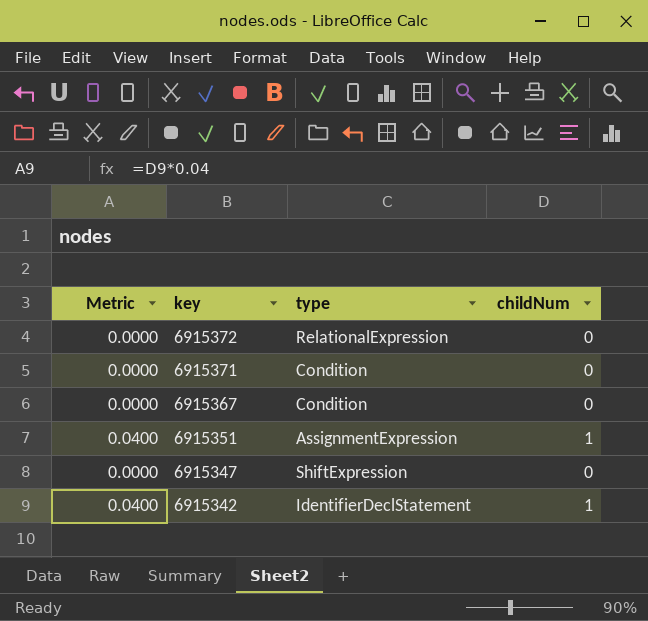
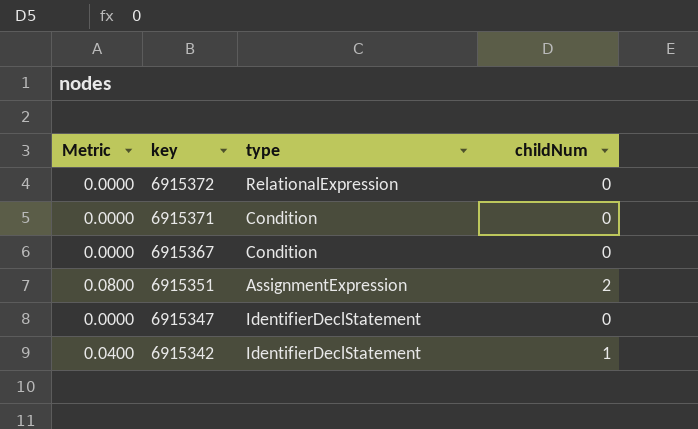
6915351 | Metric: 0.0400 -> 0.0800
6915351 | childNum: 1 -> 2
6915347 | type: ShiftExpression -> IdentifierDeclStatement

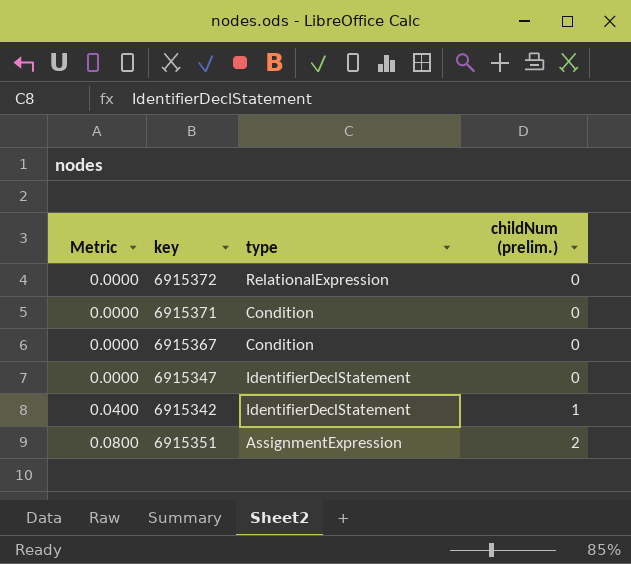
row order: key descending -> Metric ascending
column name: childNum -> childNum (prelim.)

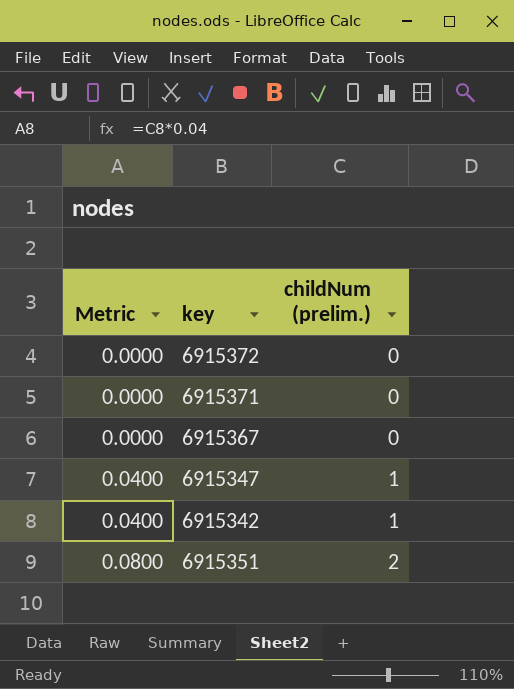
column type | position: 3 -> none
6915347 | Metric: 0.0000 -> 0.0400
6915347 | childNum (prelim.): 0 -> 1

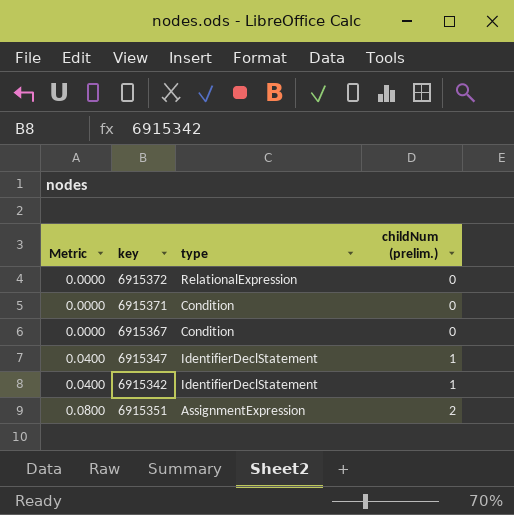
column type | position: none -> 3

